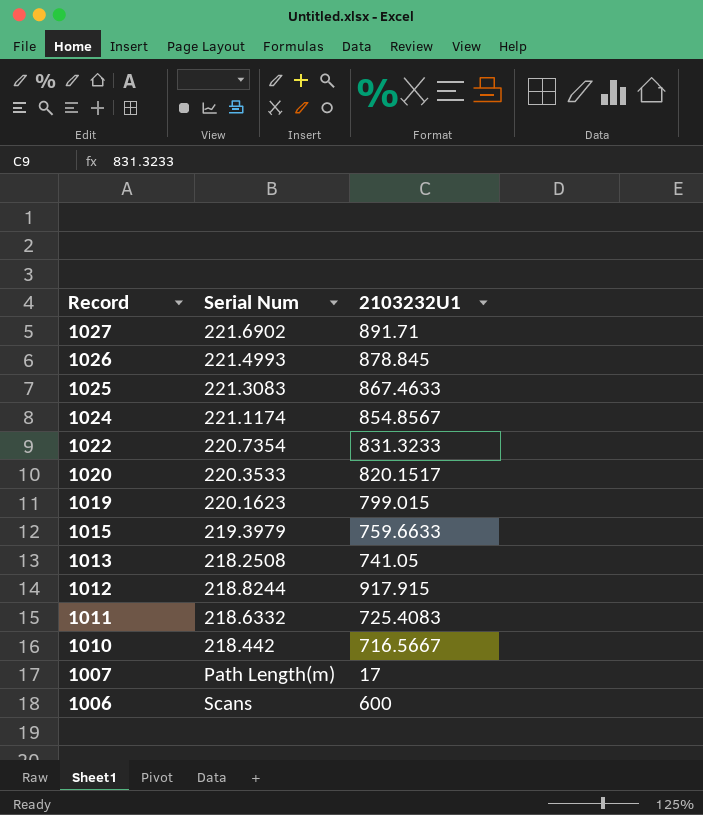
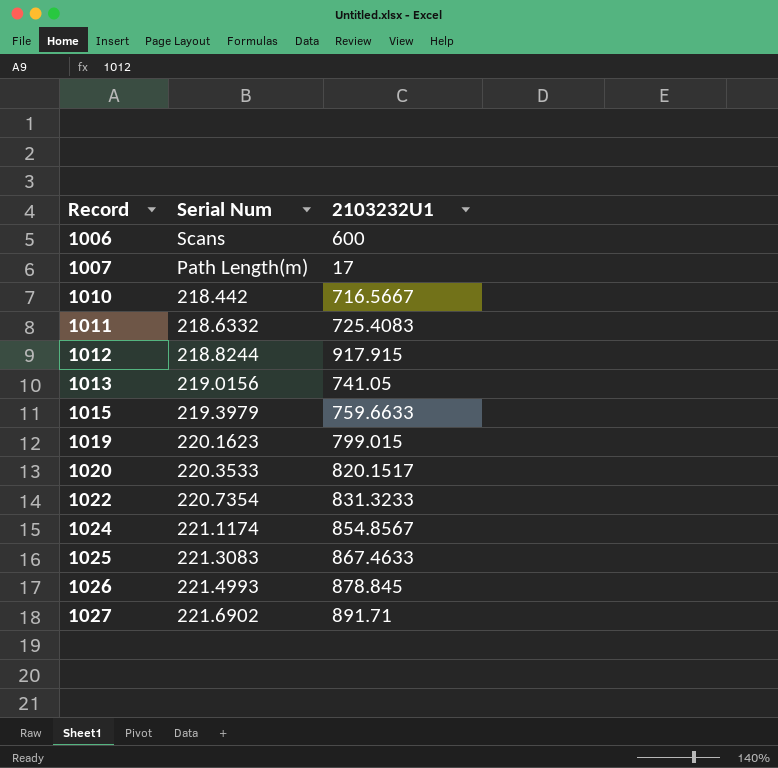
row order: Record descending -> Record ascending
1013 | Serial Num: 218.2508 -> 219.0156

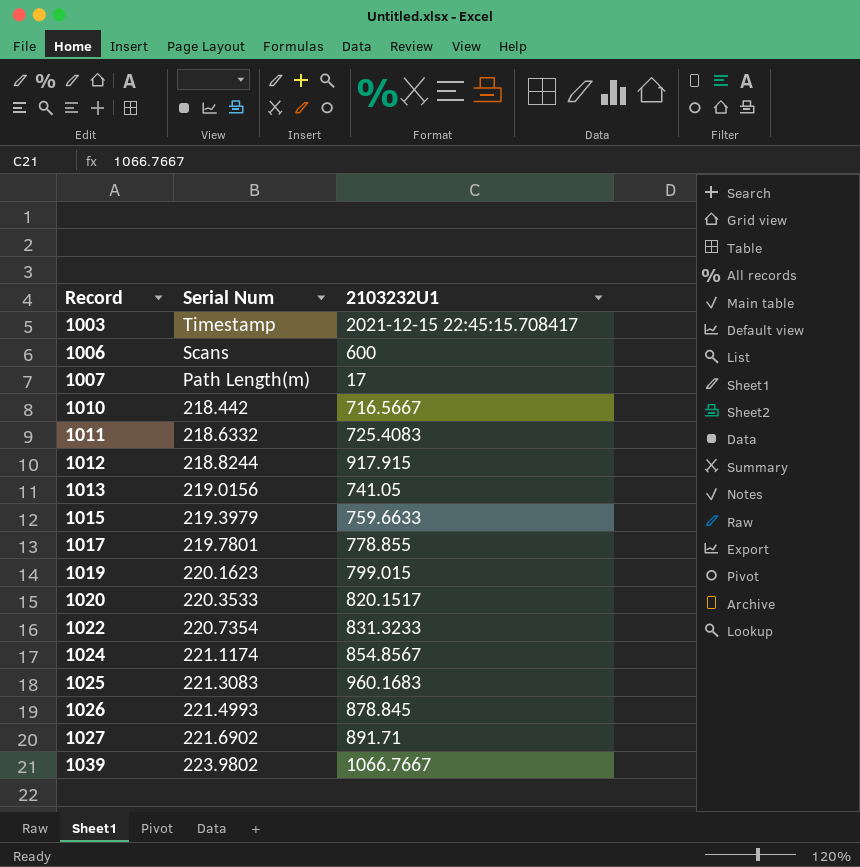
row 1003: none -> Timestamp | 2021-12-15 22:45:15.708417
row 1017: none -> 219.7801 | 778.855
1025 | 2103232U1: 867.4633 -> 960.1683
row 1039: none -> 223.9802 | 1066.7667

